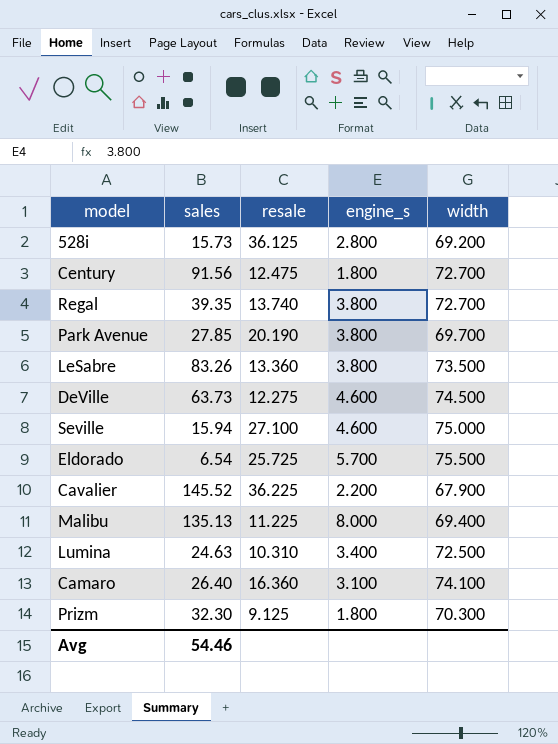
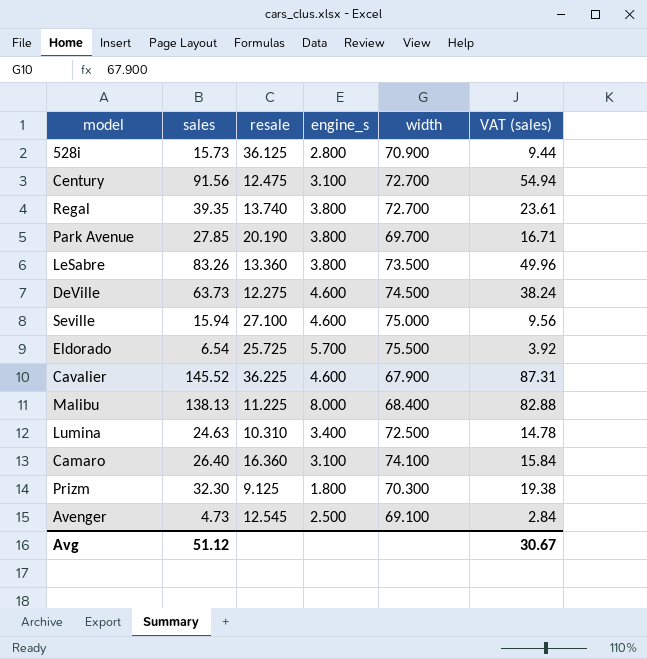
column VAT (sales) | formula: none -> [sales] * 0.6
528i | width: 69.200 -> 70.900
Century | engine_s: 1.800 -> 3.100
Cavalier | engine_s: 2.200 -> 4.600
Malibu | sales: 135.13 -> 138.13
Malibu | width: 69.400 -> 68.400
row Avenger: none -> 4.73 | 12.545 | 2.500 | 69.100 | 2.84
Avg | sales: 54.46 -> 51.12

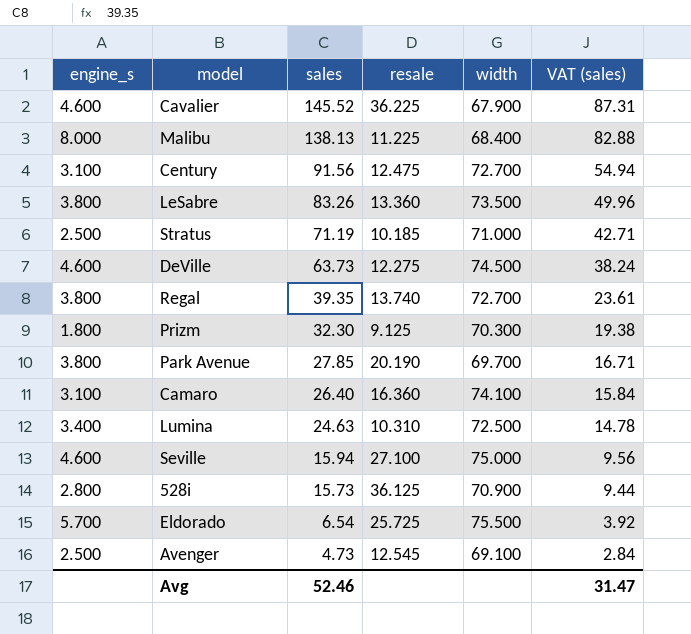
row order: none -> sales descending
column engine_s | position: 4 -> 1
row Stratus: none -> 2.500 | 71.19 | 10.185 | 71.000 | 42.71
Avg | sales: 51.12 -> 52.46
Avg | VAT (sales): 30.67 -> 31.47

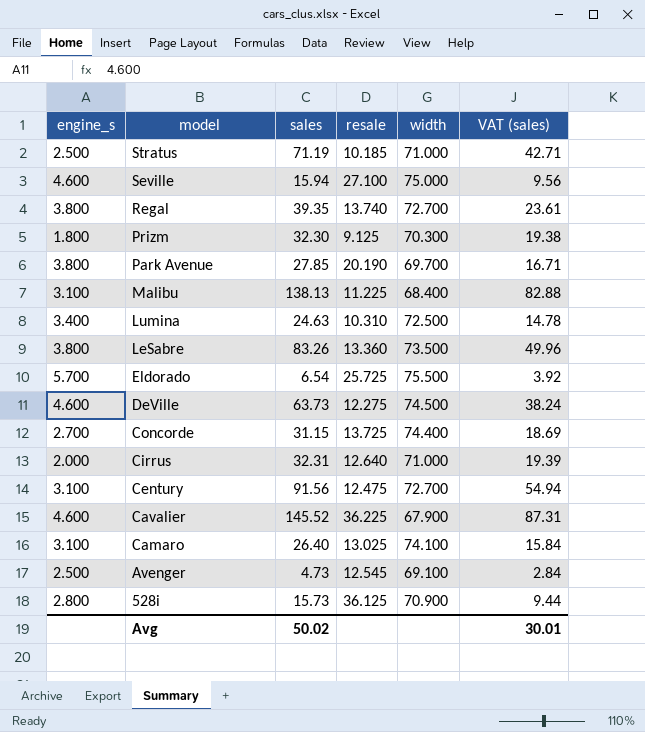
row order: sales descending -> model descending
Malibu | engine_s: 8.000 -> 3.100
row Concorde: none -> 2.700 | 31.15 | 13.725 | 74.400 | 18.69
row Cirrus: none -> 2.000 | 32.31 | 12.640 | 71.000 | 19.39
Camaro | resale: 16.360 -> 13.025
Avg | sales: 52.46 -> 50.02
Avg | VAT (sales): 31.47 -> 30.01

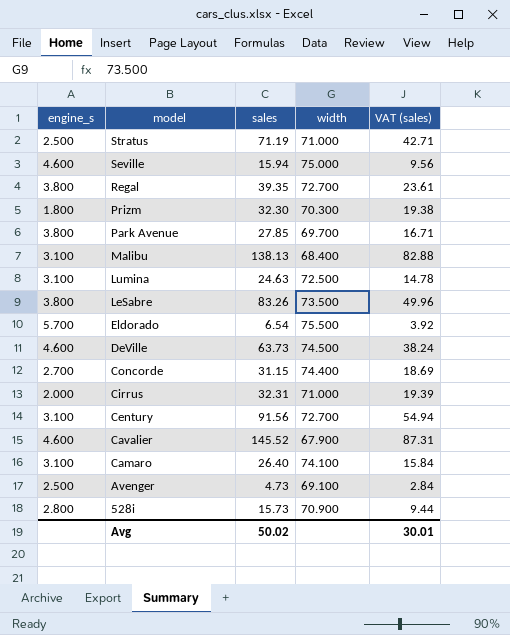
column resale | position: 4 -> none
Lumina | engine_s: 3.400 -> 3.100

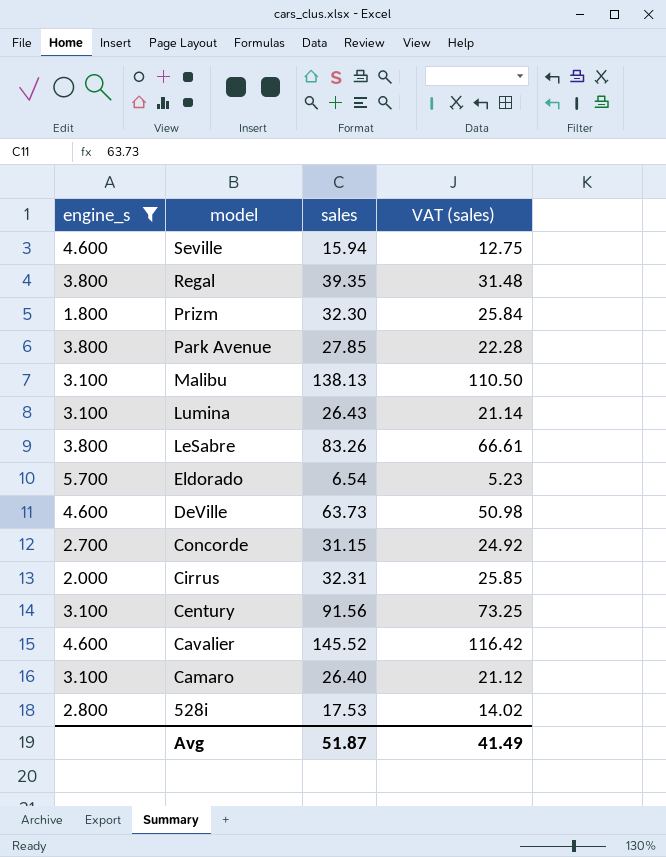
filter: none -> engine_s != 2.500
column width | position: 4 -> none
column VAT (sales) | formula: [sales] * 0.6 -> [sales] * 0.8
Lumina | sales: 24.63 -> 26.43
528i | sales: 15.73 -> 17.53
Avg | sales: 50.02 -> 51.87
Avg | VAT (sales): 30.01 -> 41.49

